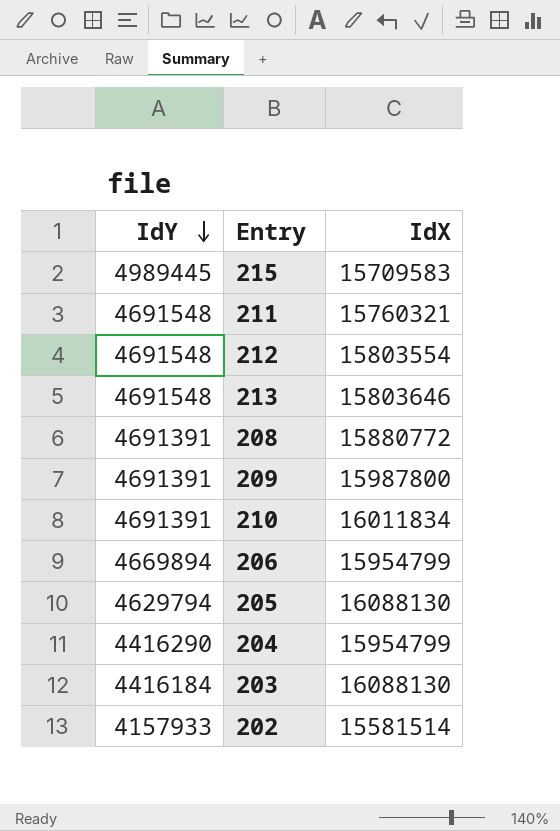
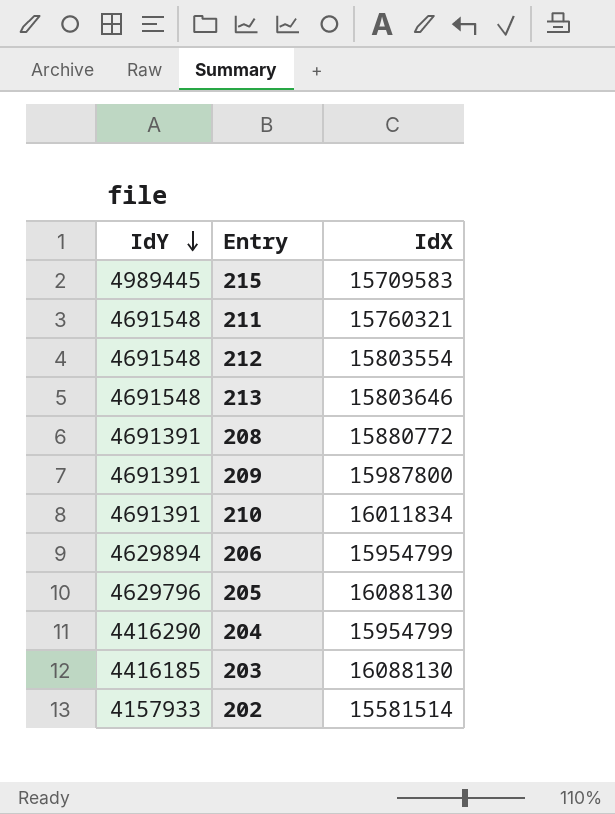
206 | IdY: 4669894 -> 4629894
205 | IdY: 4629794 -> 4629796
203 | IdY: 4416184 -> 4416185

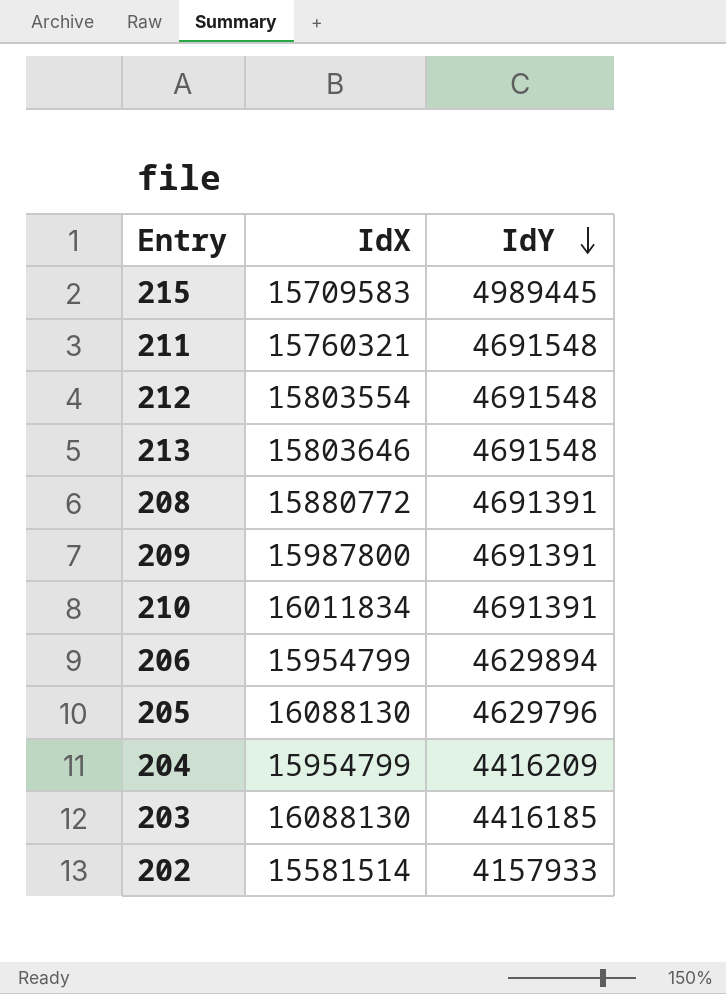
column IdY | position: 1 -> 3
204 | IdY: 4416290 -> 4416209

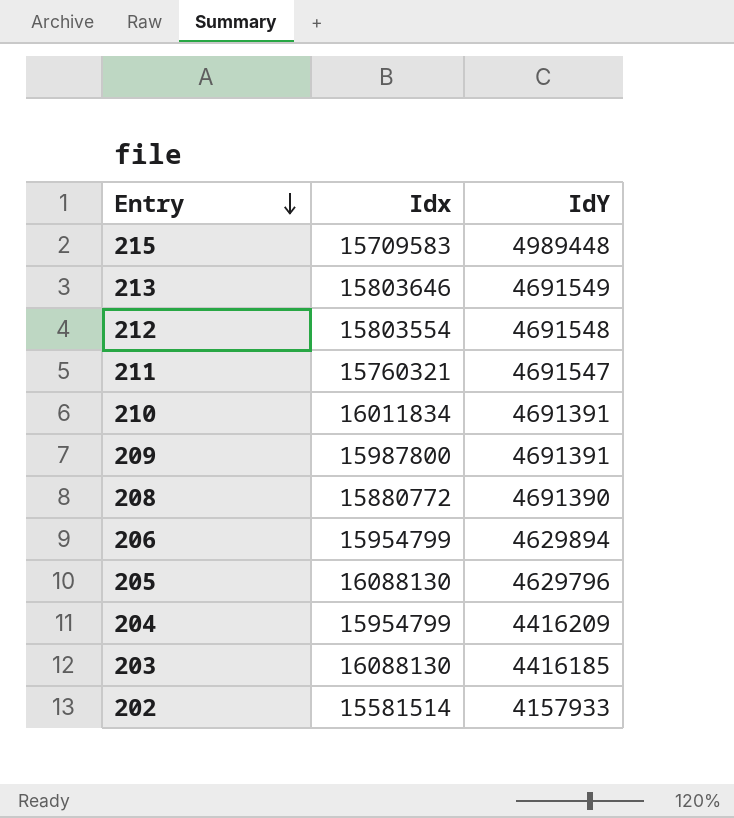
row order: IdY descending -> Entry descending
column name: IdX -> Idx
215 | IdY: 4989445 -> 4989448
213 | IdY: 4691548 -> 4691549
211 | IdY: 4691548 -> 4691547
208 | IdY: 4691391 -> 4691390

